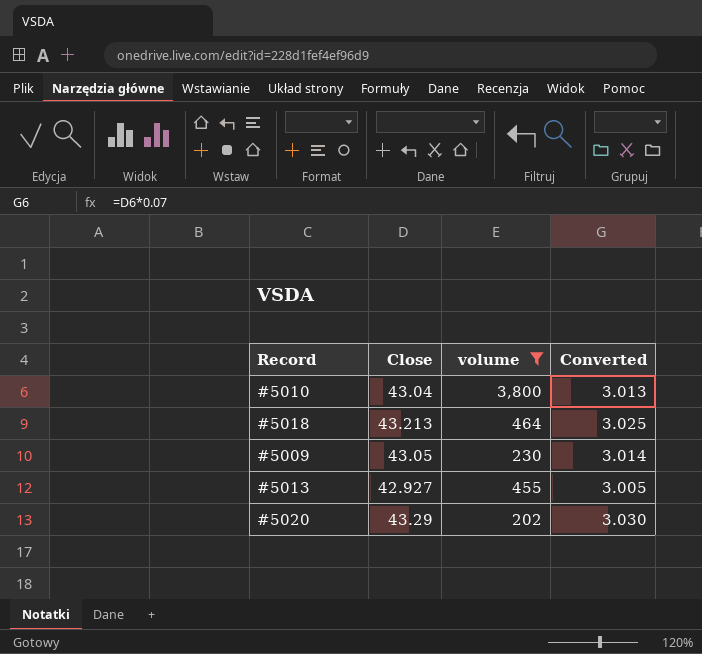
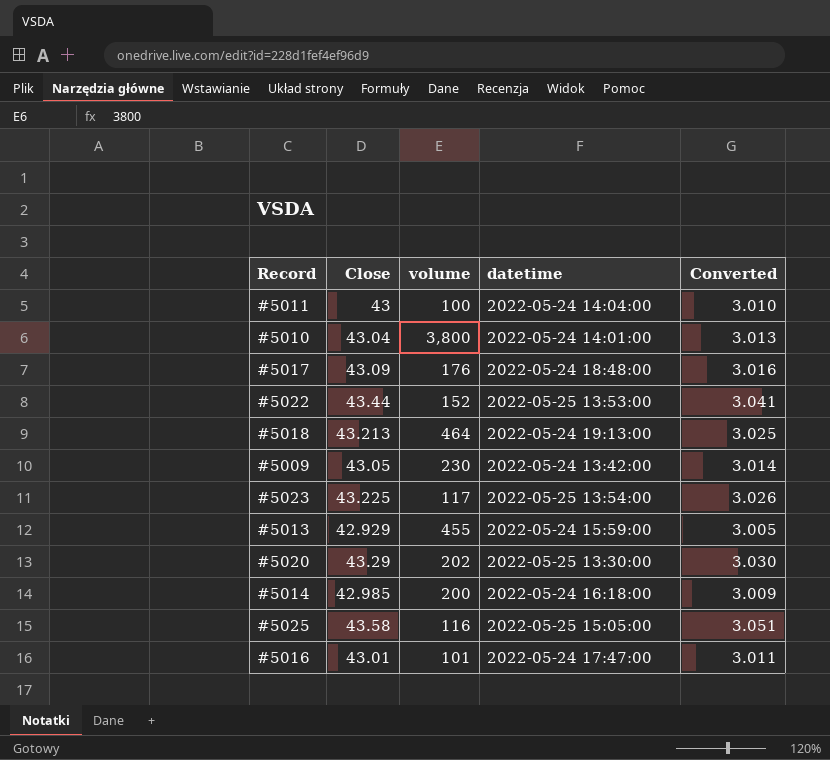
filter: volume >= 202 -> none
column datetime | position: none -> 4
#5013 | Close: 42.927 -> 42.929

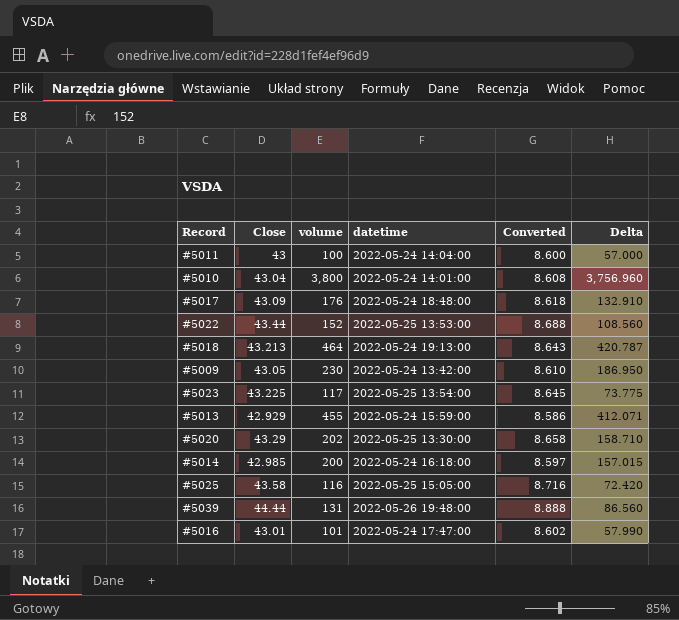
column Converted | formula: [Close] * 0.07 -> [Close] * 0.2
column Delta | formula: none -> [volume] - [Close]
row #5039: none -> 44.44 | 131 | 2022-05-26 19:48:00 | 8.888 | 86.560

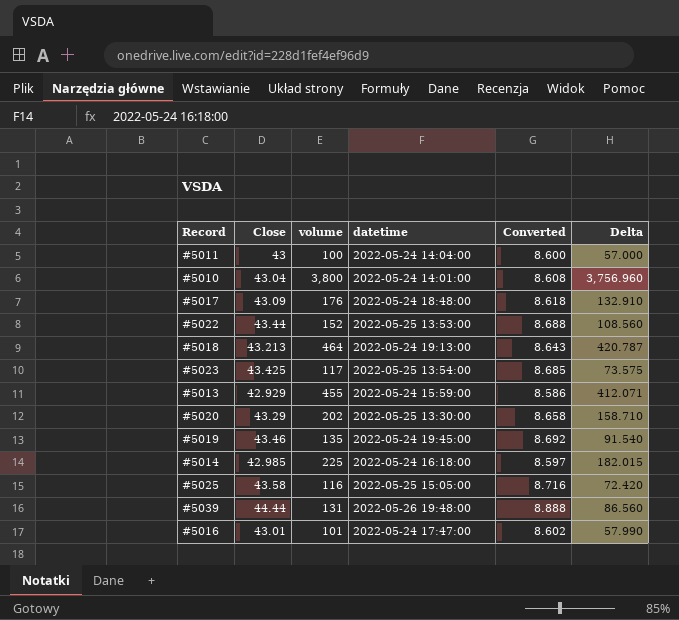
row #5009: 43.05 | 230 | 2022-05-24 13:42:00 | 8.610 | 186.950 -> none
#5023 | Close: 43.225 -> 43.425
#5023 | Converted: 8.645 -> 8.685
#5023 | Delta: 73.775 -> 73.575
row #5019: none -> 43.46 | 135 | 2022-05-24 19:45:00 | 8.692 | 91.540
#5014 | volume: 200 -> 225
#5014 | Delta: 157.015 -> 182.015

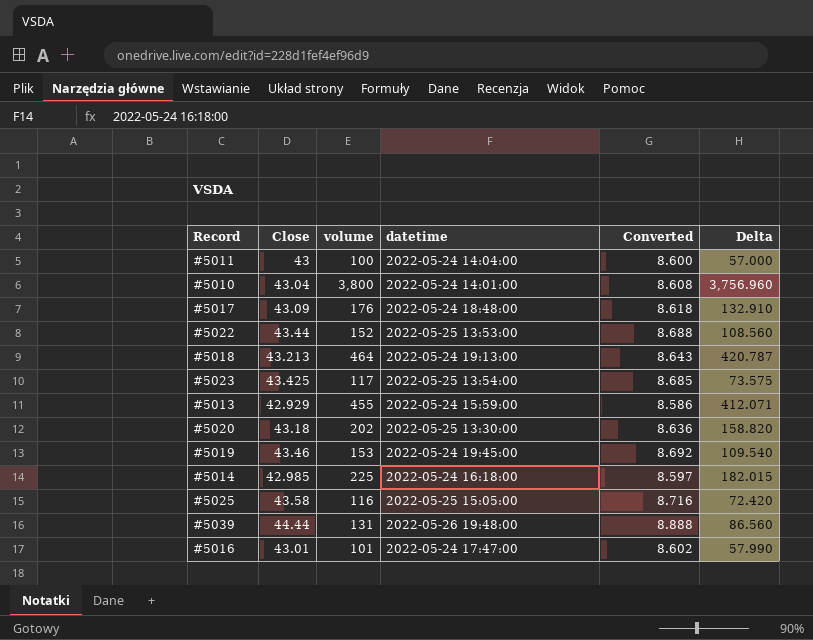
#5020 | Close: 43.29 -> 43.18
#5020 | Converted: 8.658 -> 8.636
#5020 | Delta: 158.710 -> 158.820
#5019 | volume: 135 -> 153
#5019 | Delta: 91.540 -> 109.540

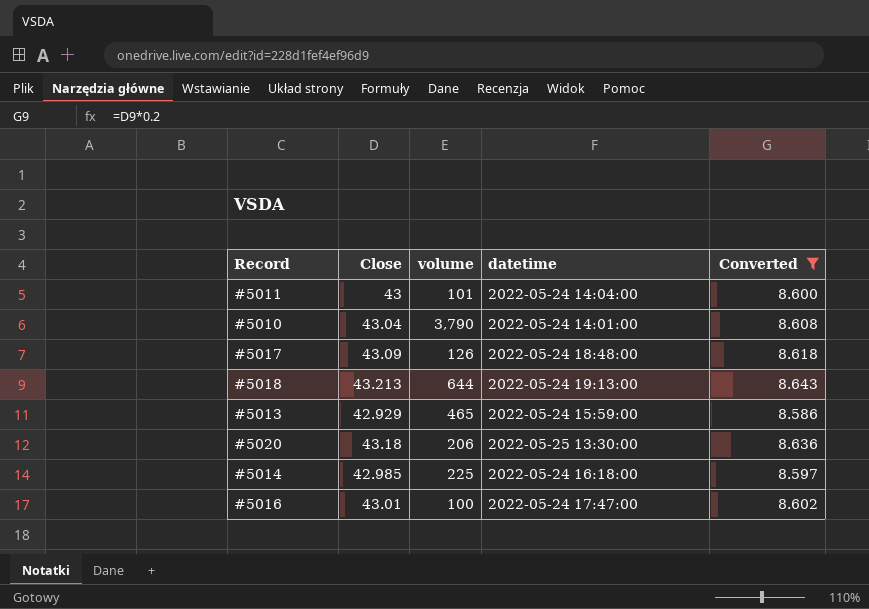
filter: none -> Converted <= 8.643
column Delta | formula: [volume] - [Close] -> none
#5011 | volume: 100 -> 101
#5010 | volume: 3,800 -> 3,790
#5017 | volume: 176 -> 126
#5018 | volume: 464 -> 644
#5013 | volume: 455 -> 465
#5020 | volume: 202 -> 206
#5016 | volume: 101 -> 100

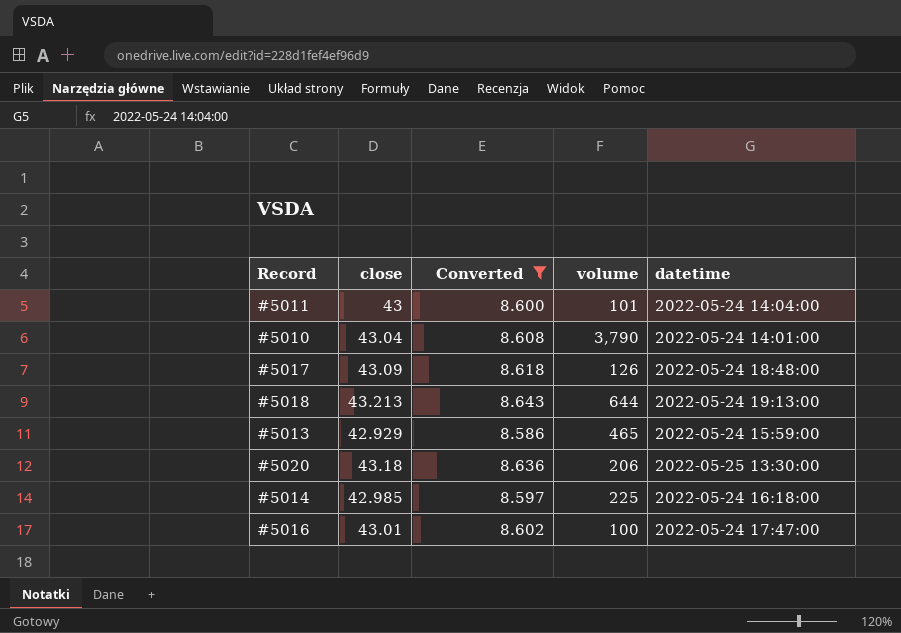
column name: Close -> close
column Converted | position: 5 -> 3

